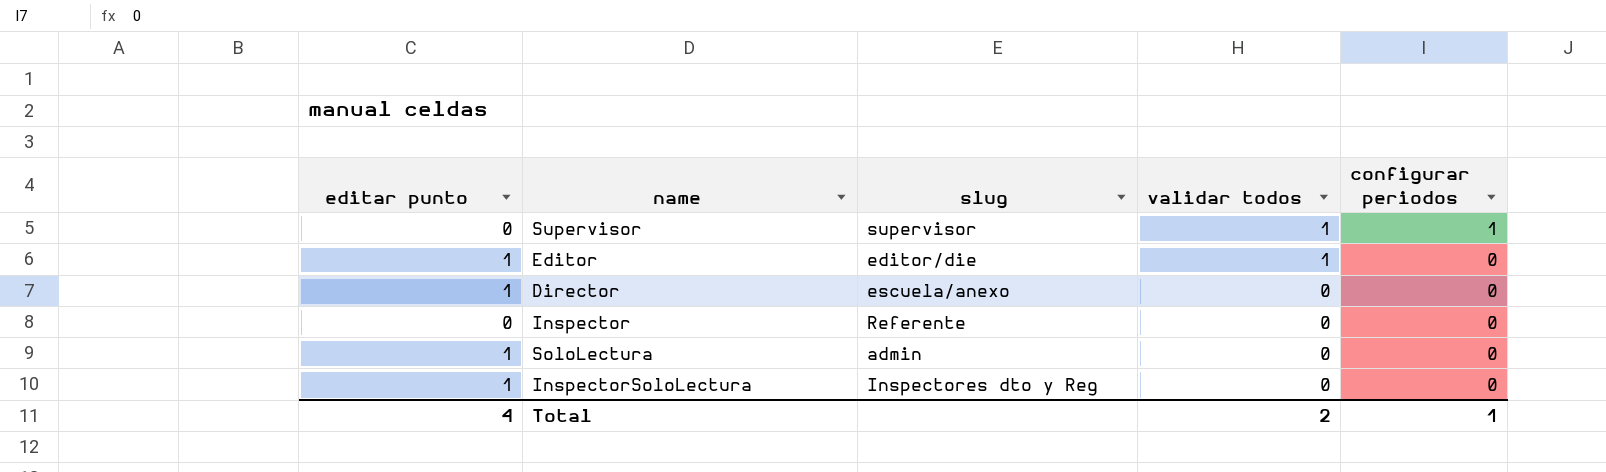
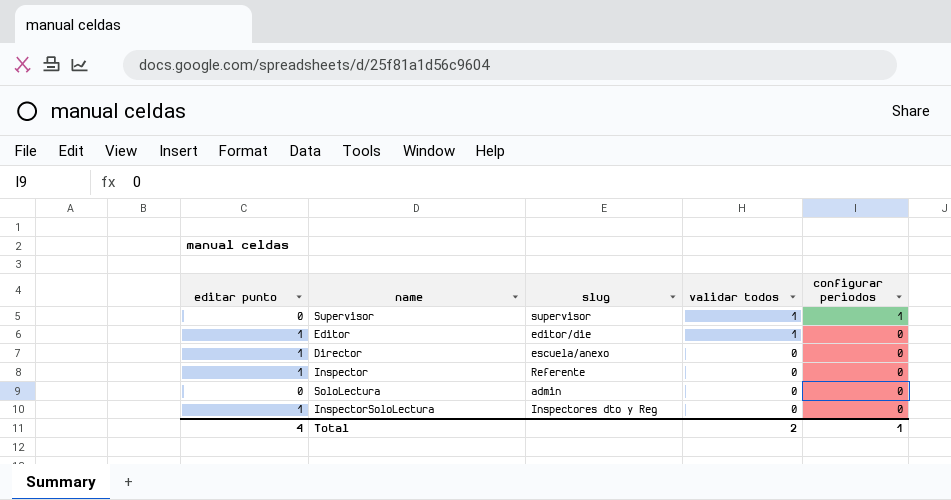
Inspector | editar punto: 0 -> 1
SoloLectura | editar punto: 1 -> 0

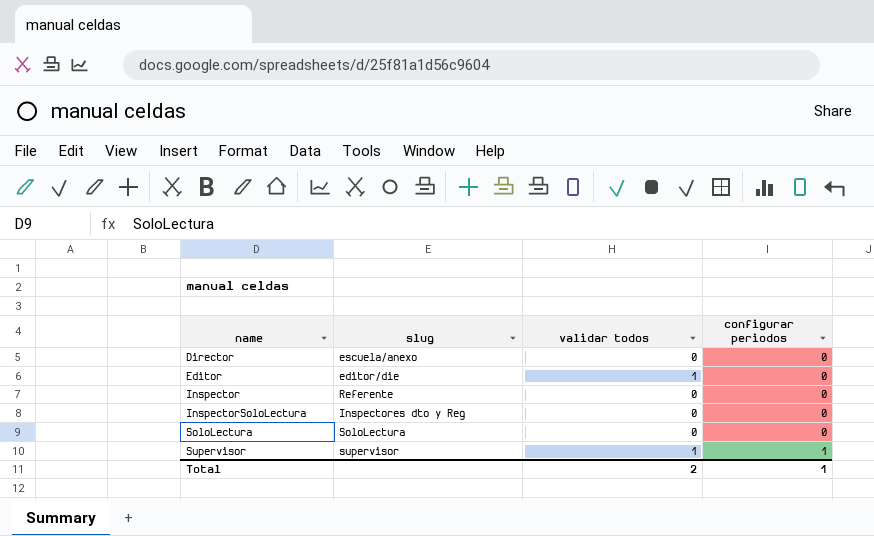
row order: validar todos descending -> name ascending
column editar punto | position: 1 -> none
SoloLectura | slug: admin -> SoloLectura

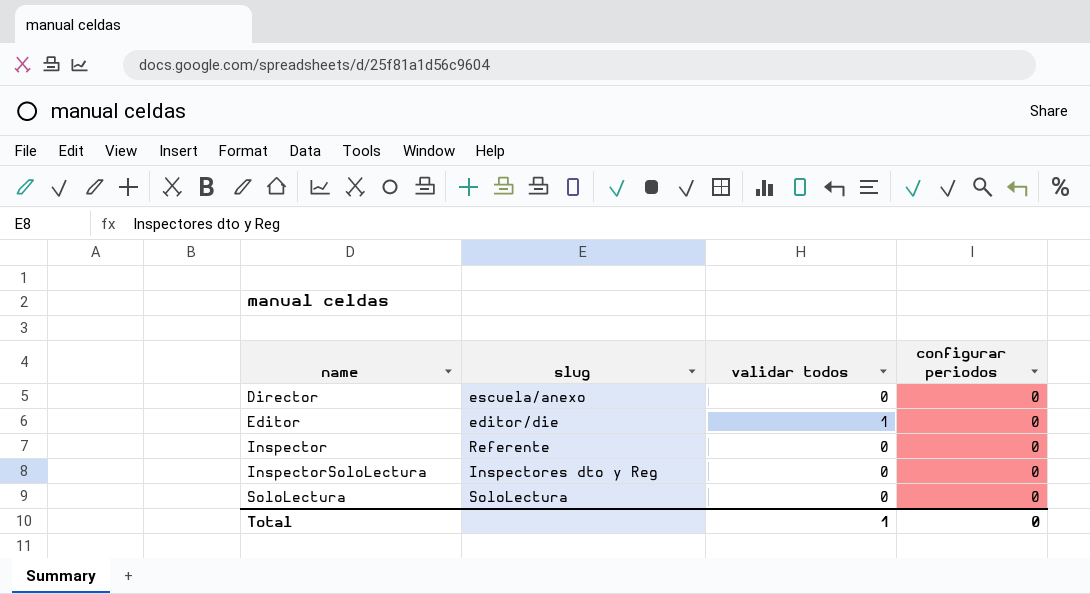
row Supervisor: supervisor | 1 | 1 -> none
Total | validar todos: 2 -> 1
Total | configurar periodos: 1 -> 0

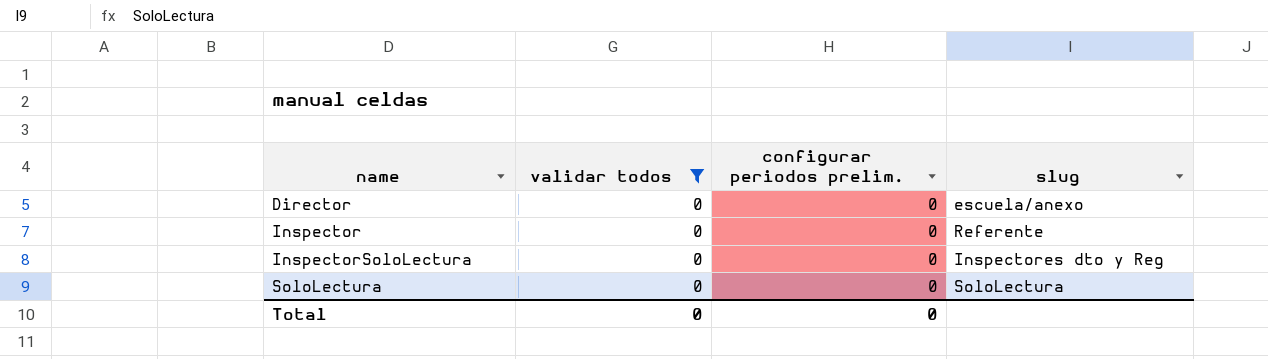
filter: none -> validar todos = 0
column name: configurar periodos -> configurar periodos prelim.
column slug | position: 2 -> 4
Total | validar todos: 1 -> 0

